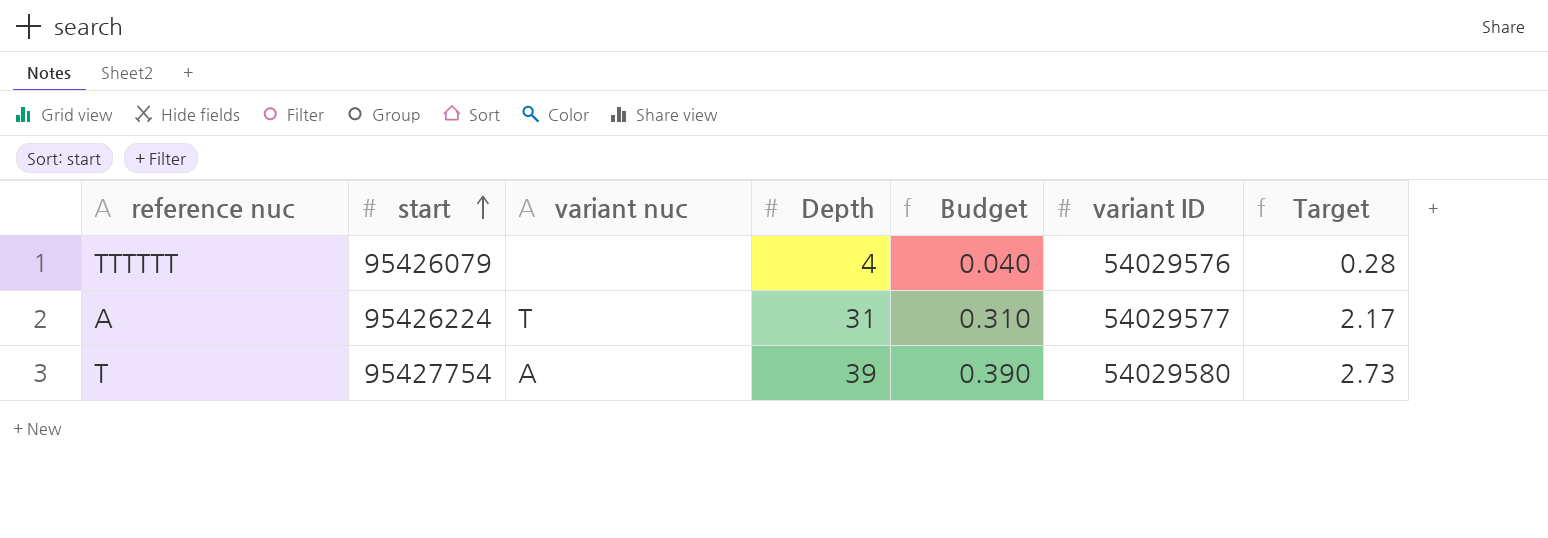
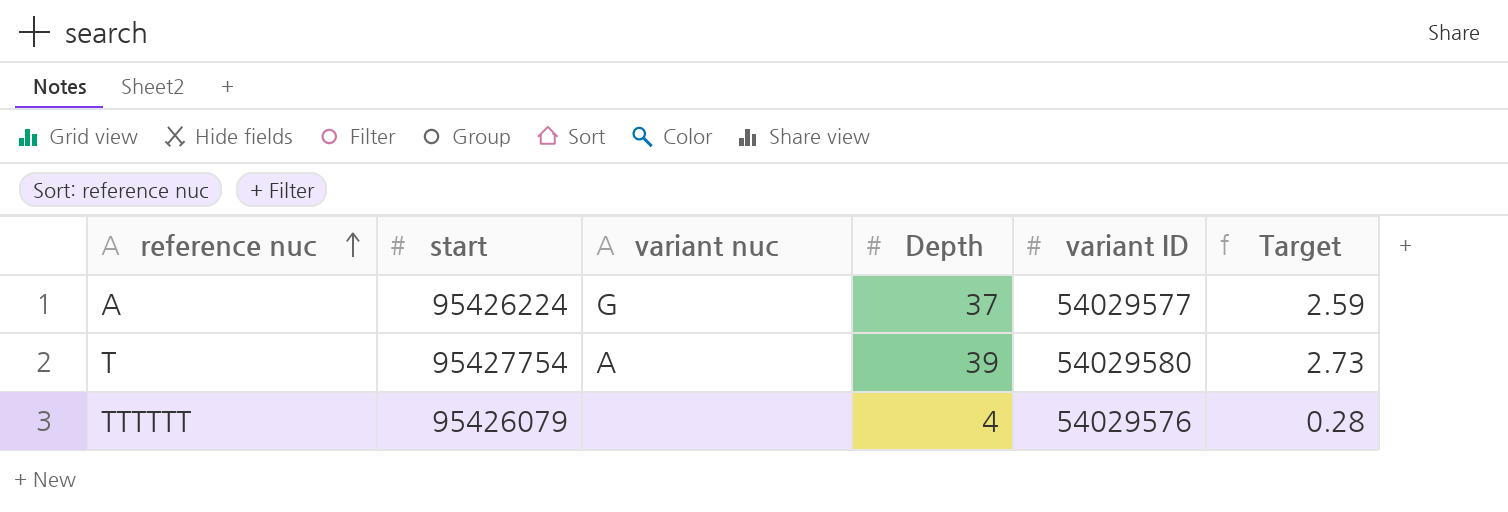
row order: start ascending -> reference nuc ascending
column Budget | formula: [Depth] * 0.01 -> none
A | variant nuc: T -> G
A | Depth: 31 -> 37
A | Target: 2.17 -> 2.59

